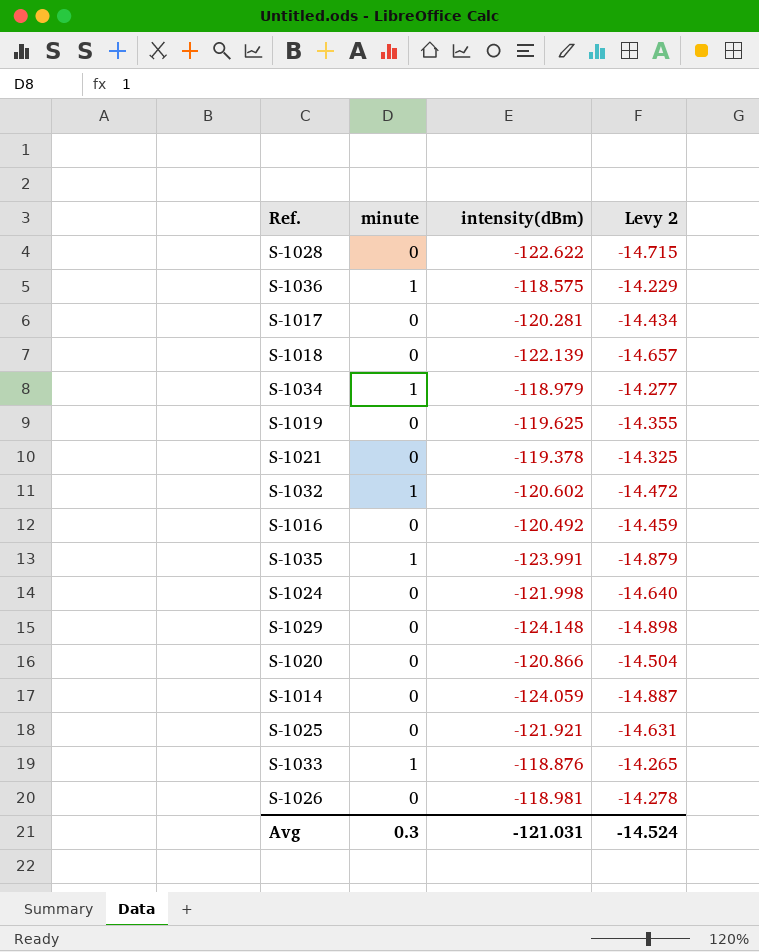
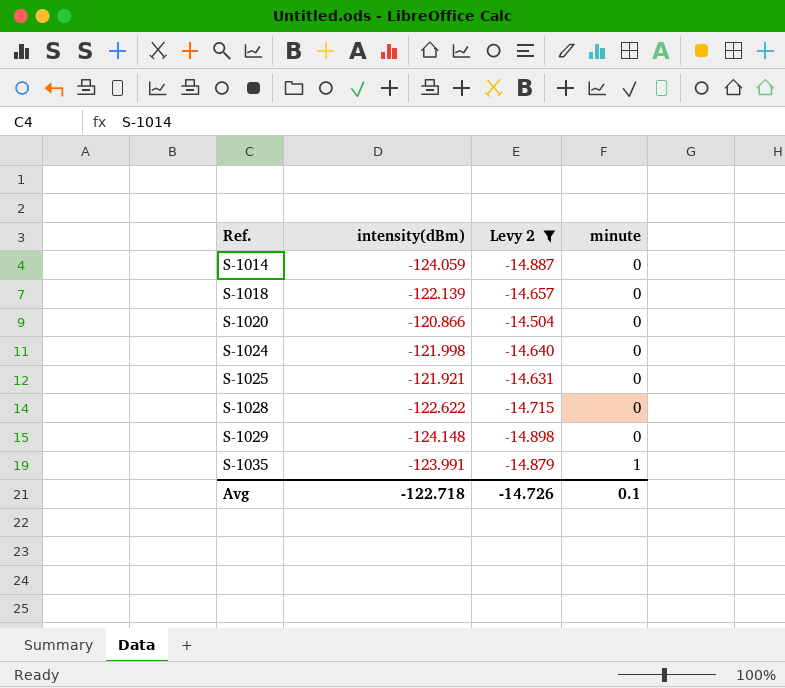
filter: none -> Levy 2 <= -14.504
row order: none -> Ref. ascending
column minute | position: 2 -> 4
Avg | intensity(dBm): -121.031 -> -122.718
Avg | Levy 2: -14.524 -> -14.726
Avg | minute: 0.3 -> 0.1

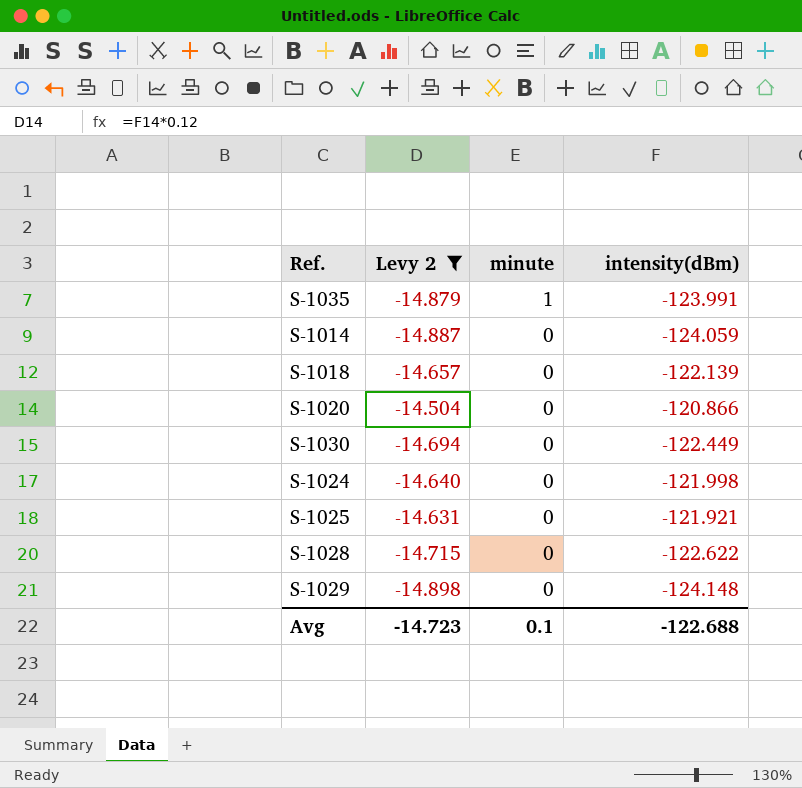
row order: Ref. ascending -> minute descending
column intensity(dBm) | position: 2 -> 4
row S-1030: none -> -14.694 | 0 | -122.449
Avg | Levy 2: -14.726 -> -14.723
Avg | intensity(dBm): -122.718 -> -122.688

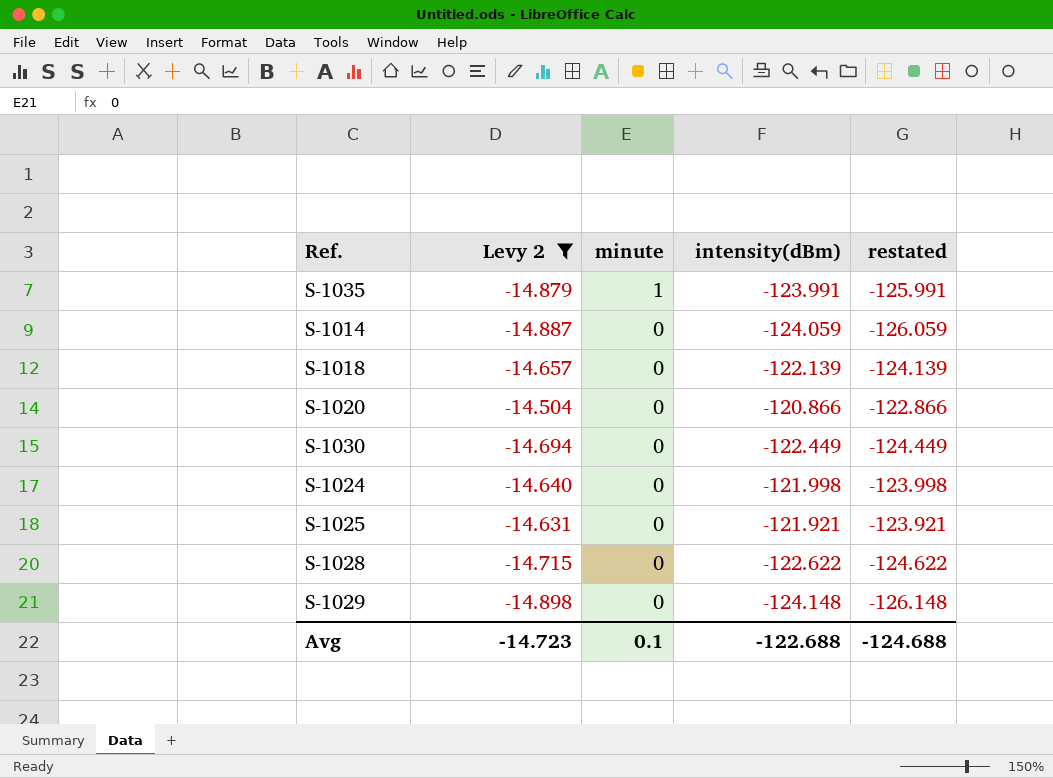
column restated | formula: none -> [intensity(dBm)] - 2

